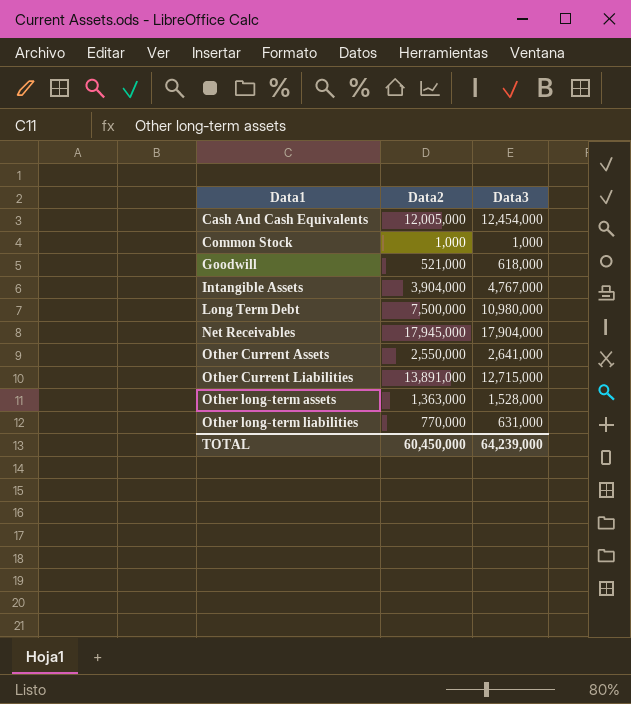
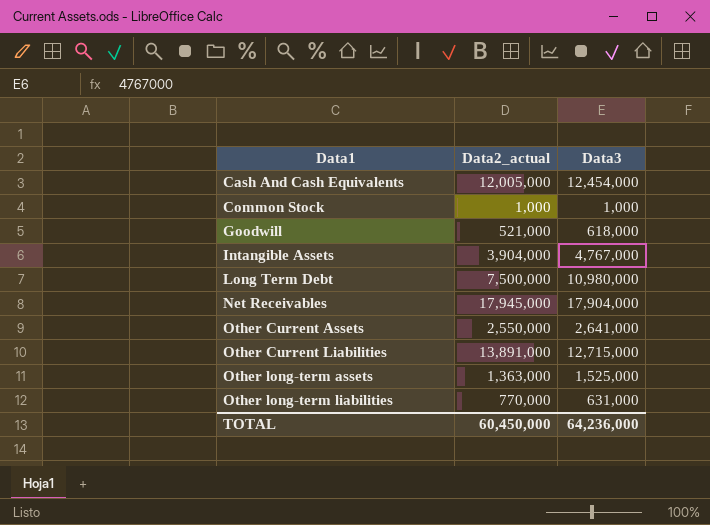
column name: Data2 -> Data2_actual
Other long-term assets | Data3: 1,528,000 -> 1,525,000
TOTAL | Data3: 64,239,000 -> 64,236,000

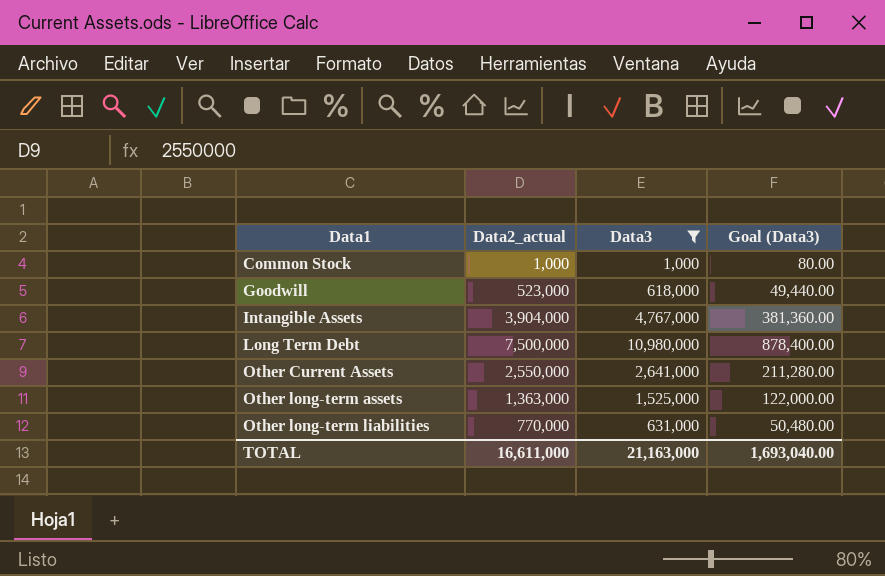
filter: none -> Data3 <= 10,980,000
column Goal (Data3) | formula: none -> [Data3] * 0.08
Goodwill | Data2_actual: 521,000 -> 523,000
TOTAL | Data2_actual: 60,450,000 -> 16,611,000
TOTAL | Data3: 64,236,000 -> 21,163,000

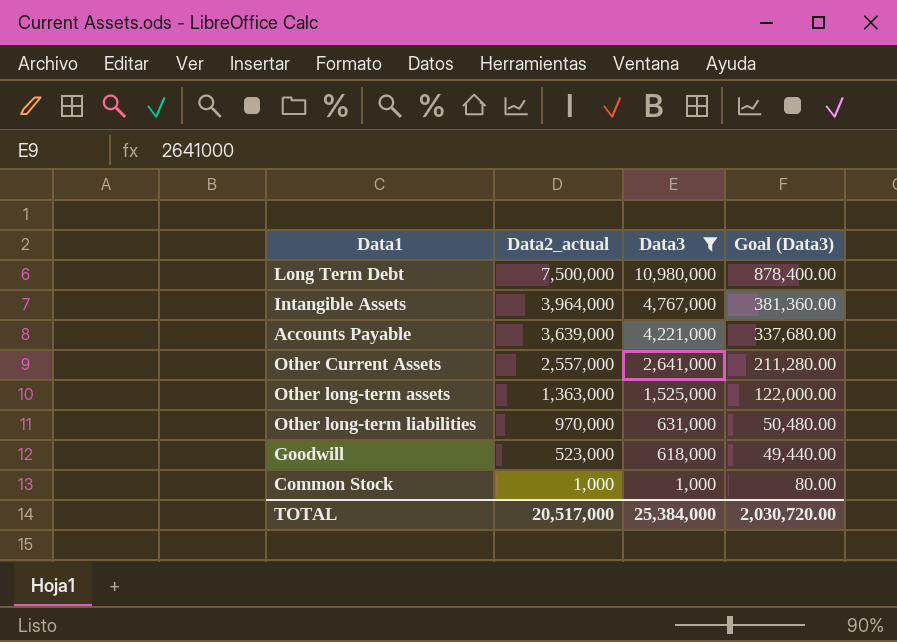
row order: Data1 ascending -> Data2_actual descending
Intangible Assets | Data2_actual: 3,904,000 -> 3,964,000
row Accounts Payable: none -> 3,639,000 | 4,221,000 | 337,680.00
Other Current Assets | Data2_actual: 2,550,000 -> 2,557,000
Other long-term liabilities | Data2_actual: 770,000 -> 970,000
TOTAL | Data2_actual: 16,611,000 -> 20,517,000
TOTAL | Data3: 21,163,000 -> 25,384,000
TOTAL | Goal (Data3): 1,693,040.00 -> 2,030,720.00

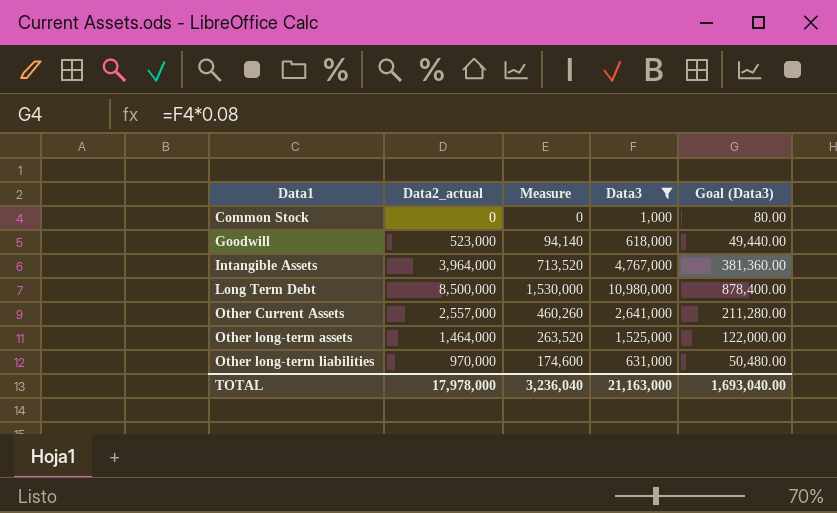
row order: Data2_actual descending -> Data1 ascending
column Measure | formula: none -> [Data2_actual] * 0.18
row Accounts Payable: 3,639,000 | 4,221,000 | 337,680.00 -> none
Common Stock | Data2_actual: 1,000 -> 0
Long Term Debt | Data2_actual: 7,500,000 -> 8,500,000
Other long-term assets | Data2_actual: 1,363,000 -> 1,464,000
TOTAL | Data2_actual: 20,517,000 -> 17,978,000
TOTAL | Data3: 25,384,000 -> 21,163,000
TOTAL | Goal (Data3): 2,030,720.00 -> 1,693,040.00

